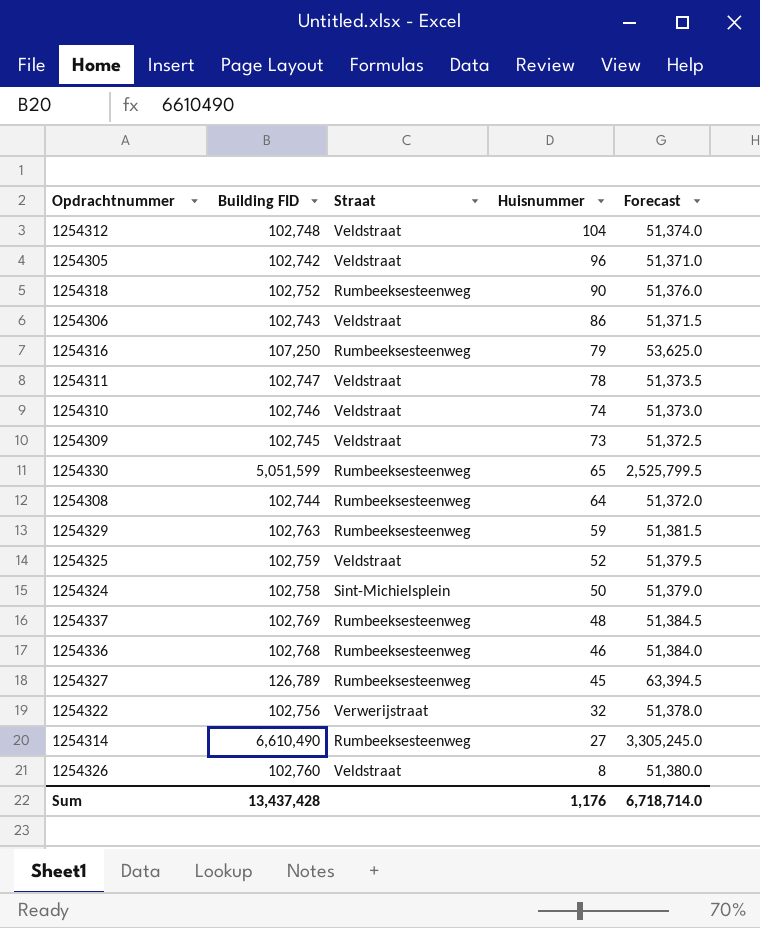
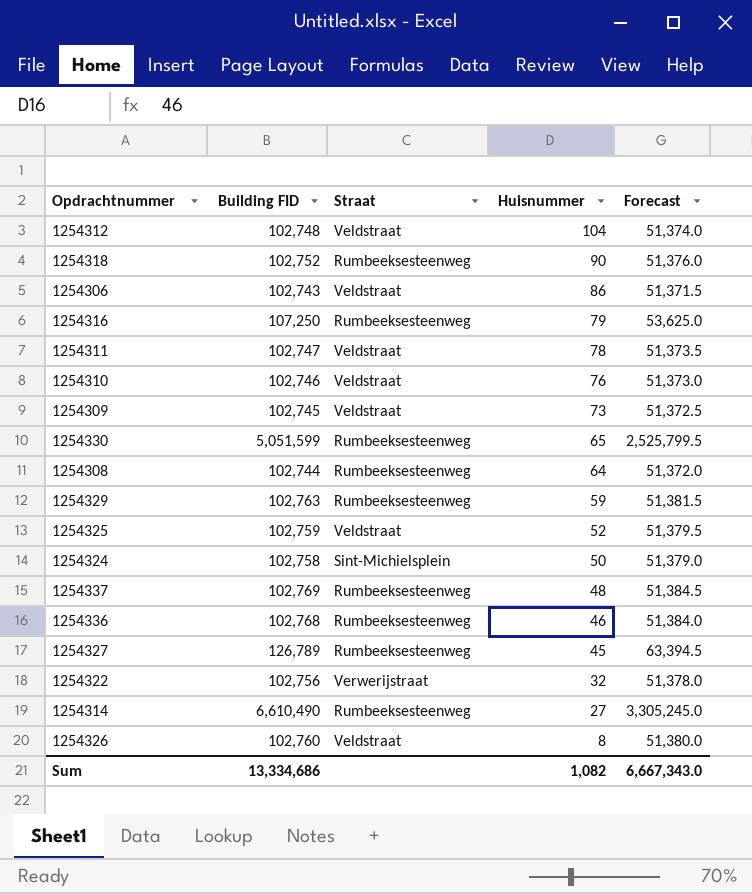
row 1254305: 102,742 | Veldstraat | 96 | 51,371.0 -> none
1254310 | Huisnummer: 74 -> 76
Sum | Building FID: 13,437,428 -> 13,334,686
Sum | Huisnummer: 1,176 -> 1,082
Sum | Forecast: 6,718,714.0 -> 6,667,343.0

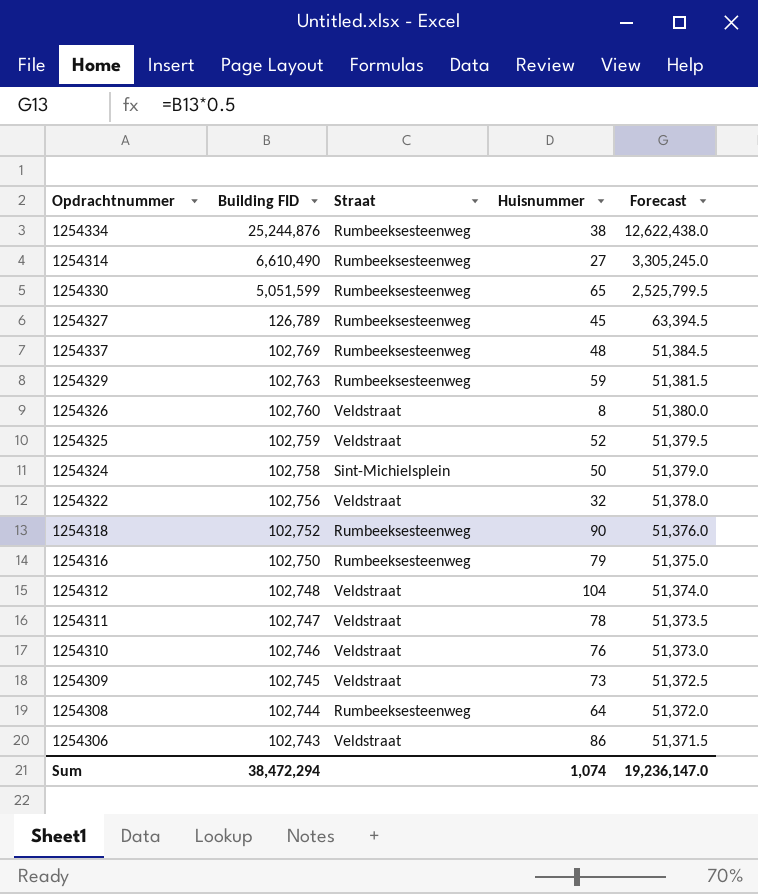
row order: Huisnummer descending -> Building FID descending
row 1254336: 102,768 | Rumbeeksesteenweg | 46 | 51,384.0 -> none
row 1254334: none -> 25,244,876 | Rumbeeksesteenweg | 38 | 12,622,438.0
1254322 | Straat: Verwerijstraat -> Veldstraat
1254316 | Building FID: 107,250 -> 102,750
1254316 | Forecast: 53,625.0 -> 51,375.0
Sum | Building FID: 13,334,686 -> 38,472,294
Sum | Huisnummer: 1,082 -> 1,074
Sum | Forecast: 6,667,343.0 -> 19,236,147.0

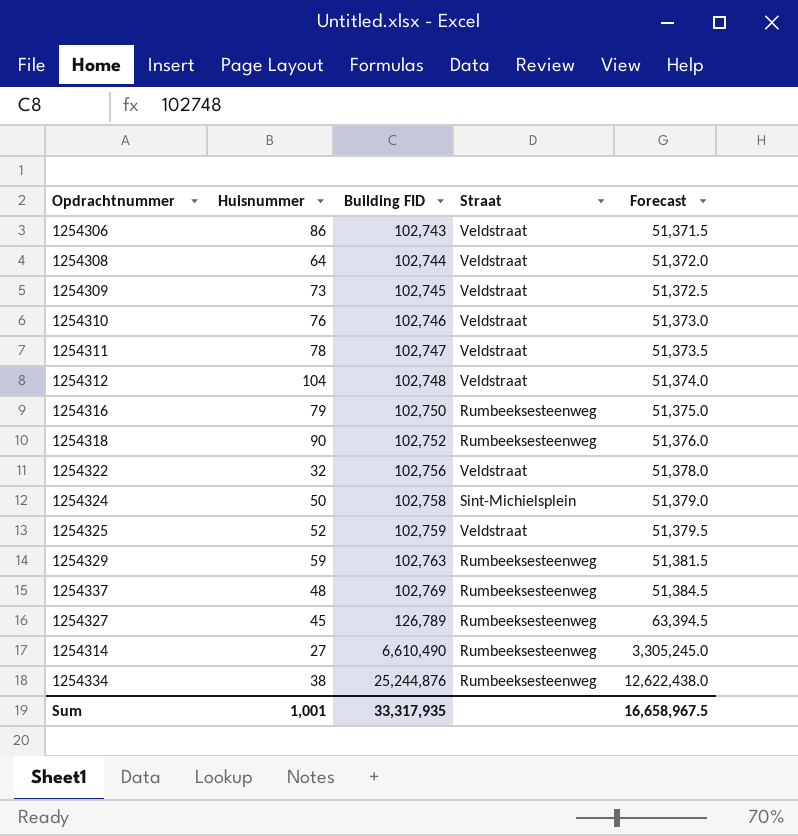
row order: Building FID descending -> Building FID ascending
column Huisnummer | position: 4 -> 2
row 1254330: 5,051,599 | Rumbeeksesteenweg | 65 | 2,525,799.5 -> none
row 1254326: 102,760 | Veldstraat | 8 | 51,380.0 -> none
1254308 | Straat: Rumbeeksesteenweg -> Veldstraat
Sum | Huisnummer: 1,074 -> 1,001
Sum | Building FID: 38,472,294 -> 33,317,935
Sum | Forecast: 19,236,147.0 -> 16,658,967.5

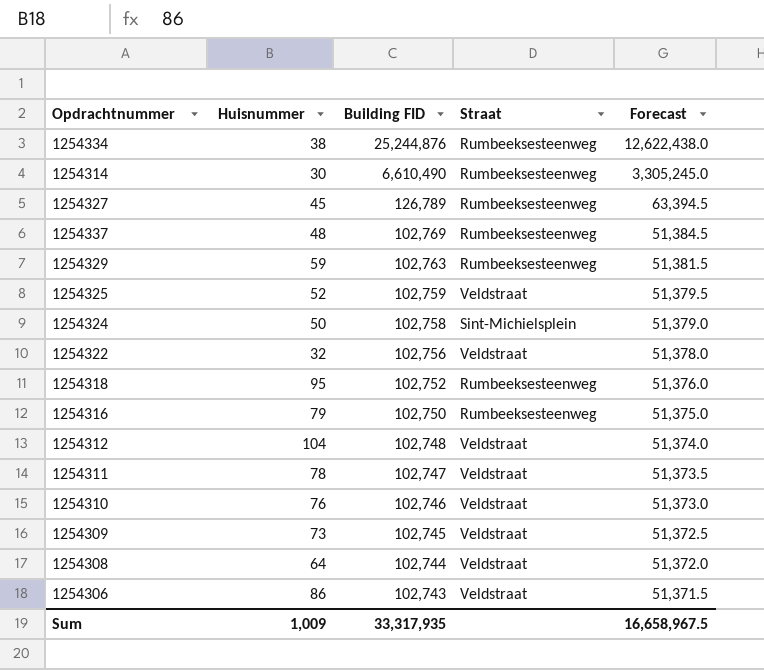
row order: Building FID ascending -> Building FID descending
1254314 | Huisnummer: 27 -> 30
1254318 | Huisnummer: 90 -> 95
Sum | Huisnummer: 1,001 -> 1,009

